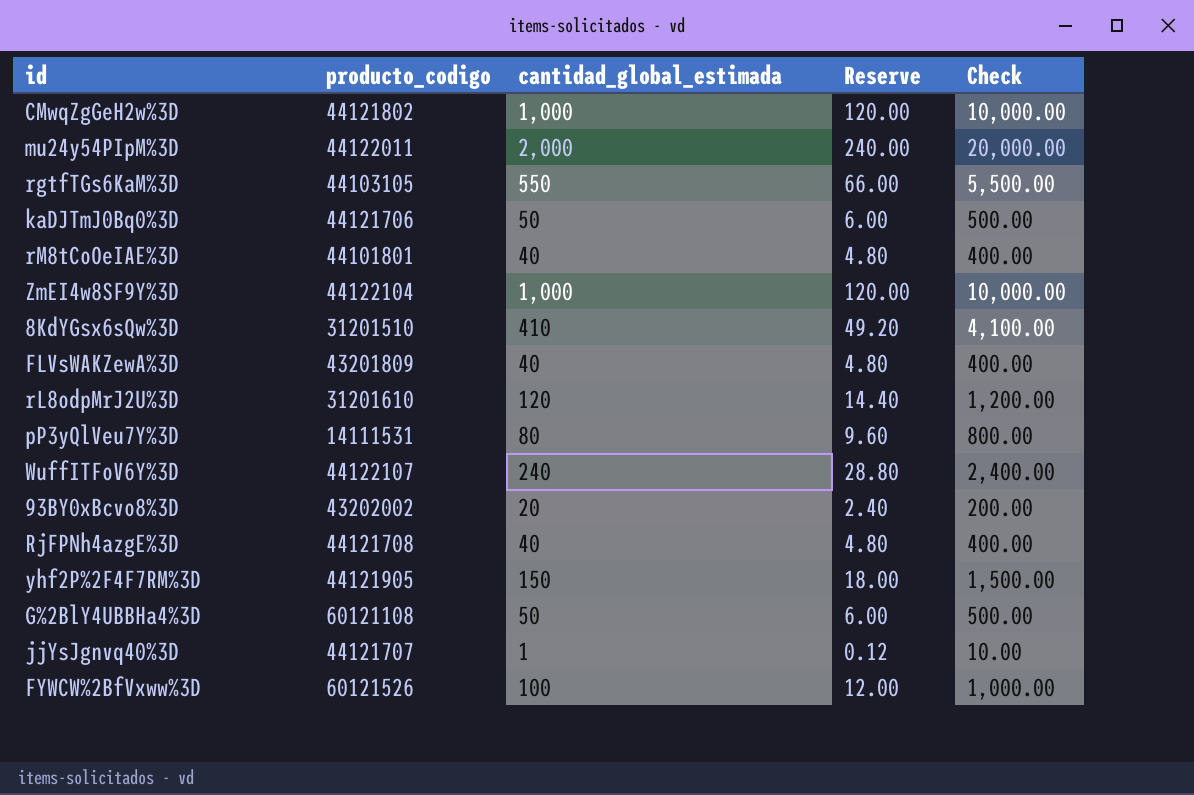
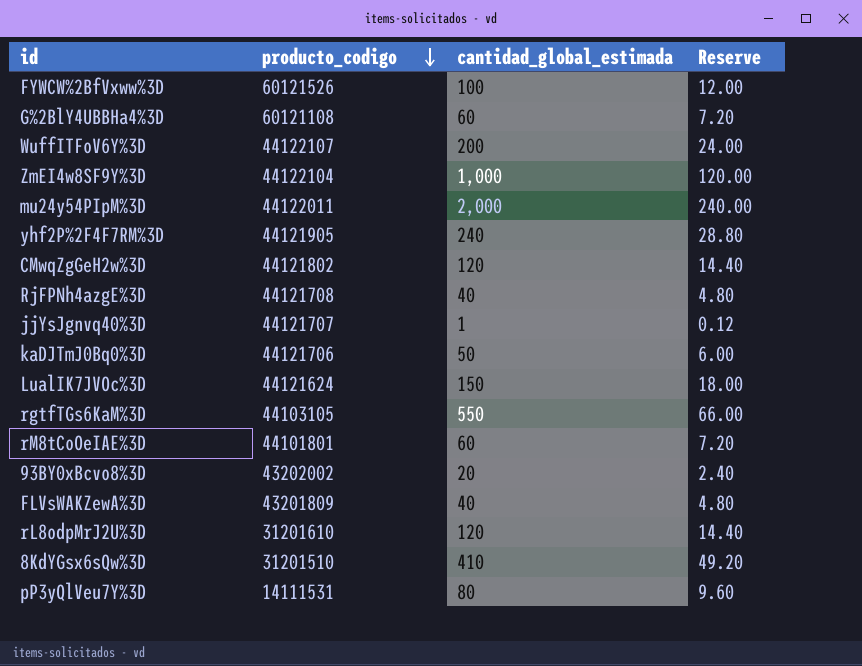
row order: none -> producto_codigo descending
column Check | formula: [cantidad_global_estimada] * 10 -> none
G%2BlY4UBBHa4%3D | cantidad_global_estimada: 50 -> 60
G%2BlY4UBBHa4%3D | Reserve: 6.00 -> 7.20
WuffITFoV6Y%3D | cantidad_global_estimada: 240 -> 200
WuffITFoV6Y%3D | Reserve: 28.80 -> 24.00
yhf2P%2F4F7RM%3D | cantidad_global_estimada: 150 -> 240
yhf2P%2F4F7RM%3D | Reserve: 18.00 -> 28.80
CMwqZgGeH2w%3D | cantidad_global_estimada: 1,000 -> 120
CMwqZgGeH2w%3D | Reserve: 120.00 -> 14.40
row LualIK7JVOc%3D: none -> 44121624 | 150 | 18.00
rM8tCoOeIAE%3D | cantidad_global_estimada: 40 -> 60
rM8tCoOeIAE%3D | Reserve: 4.80 -> 7.20

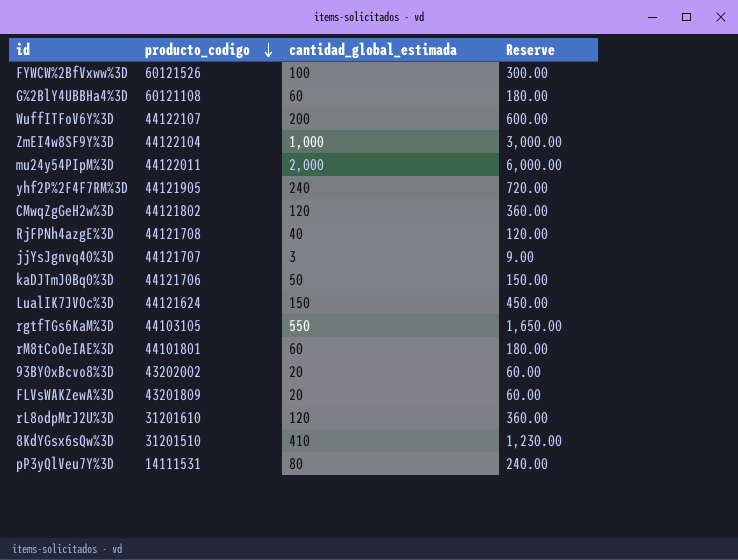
column Reserve | formula: [cantidad_global_estimada] * 0.12 -> [cantidad_global_estimada] * 3
jjYsJgnvq40%3D | cantidad_global_estimada: 1 -> 3
FLVsWAKZewA%3D | cantidad_global_estimada: 40 -> 20

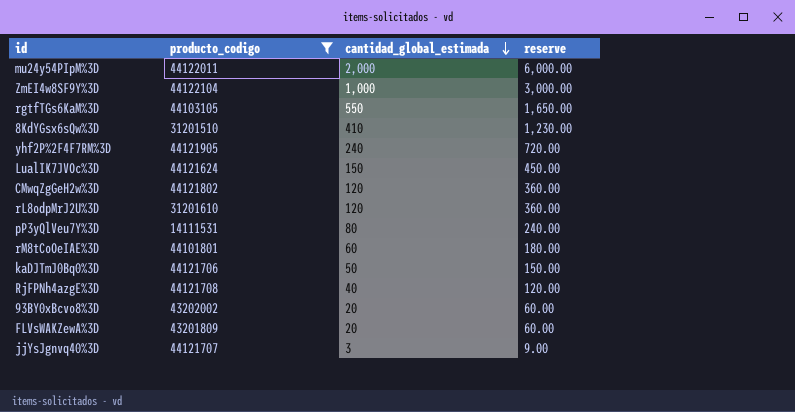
filter: none -> producto_codigo <= 44122104
row order: producto_codigo descending -> cantidad_global_estimada descending
column name: Reserve -> reserve

